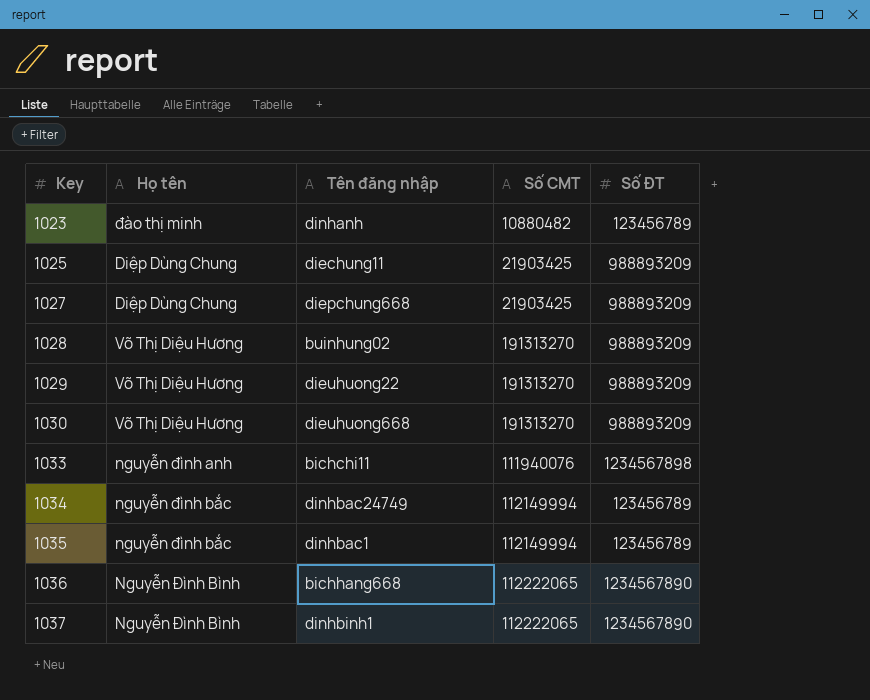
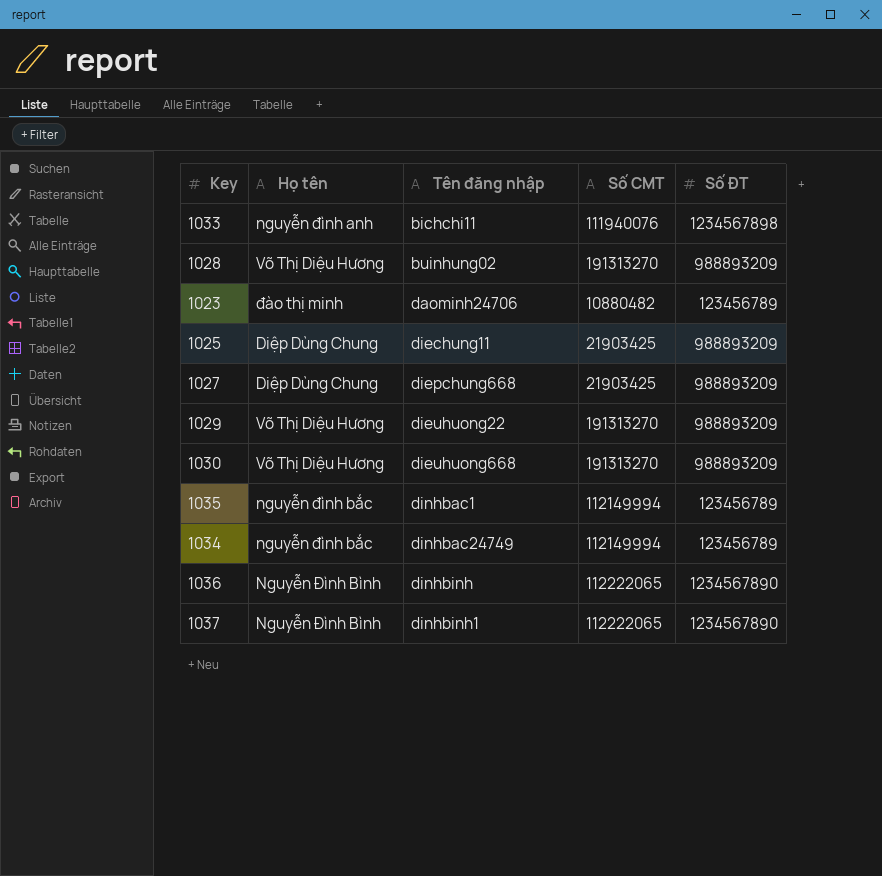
row order: Key ascending -> Tên đăng nhập ascending
1023 | Tên đăng nhập: dinhanh -> daominh24706
1036 | Tên đăng nhập: bichhang668 -> dinhbinh

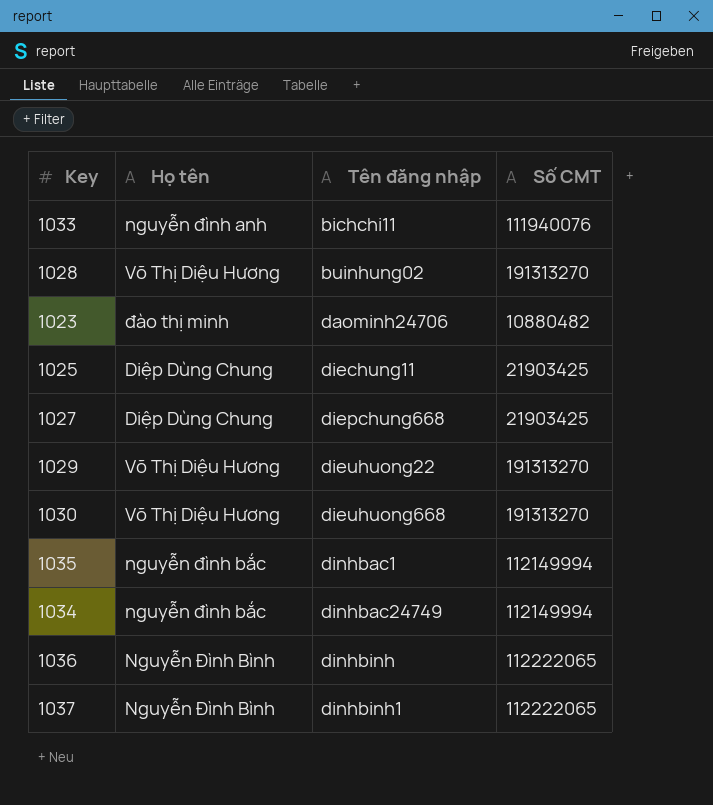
column Số ĐT | position: 5 -> none

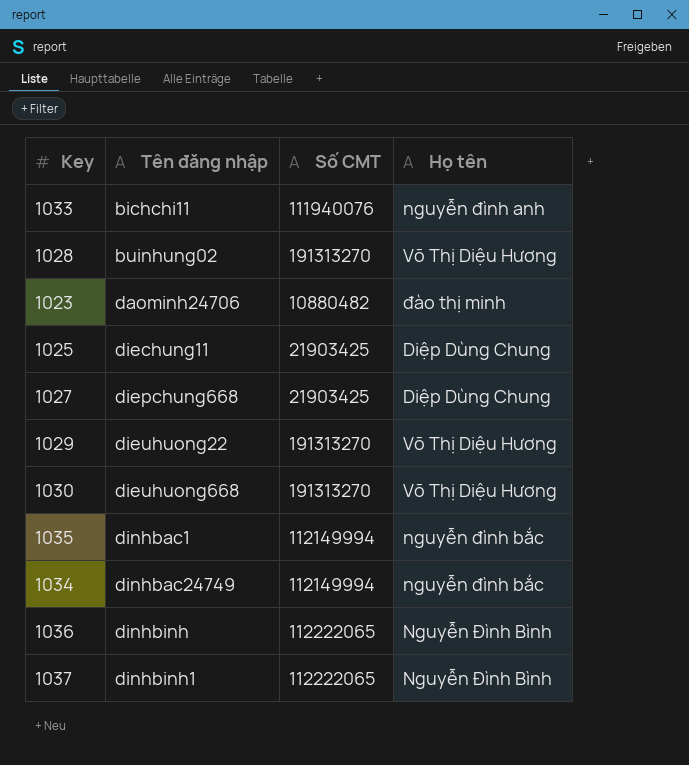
column Họ tên | position: 2 -> 4

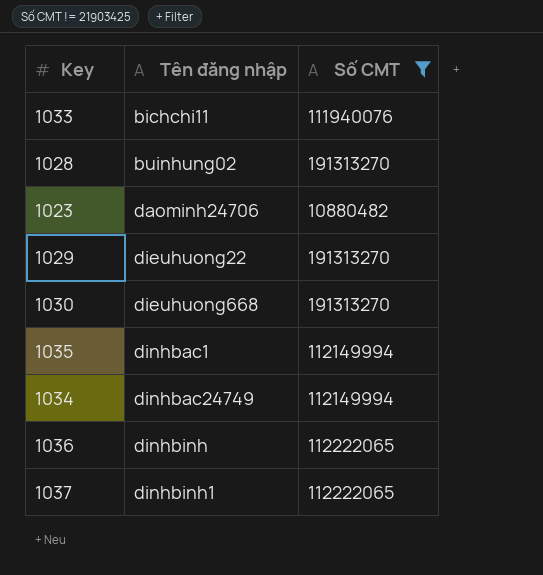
filter: none -> Số CMT != 21903425
column Họ tên | position: 4 -> none

